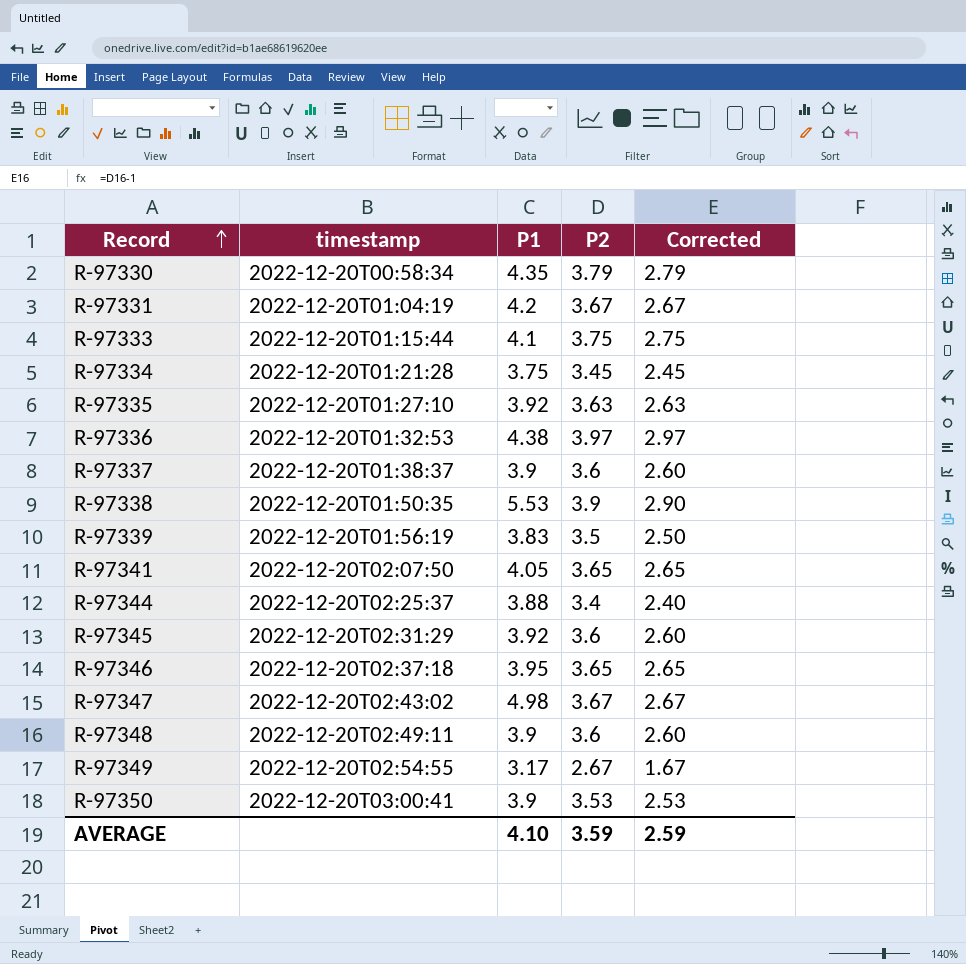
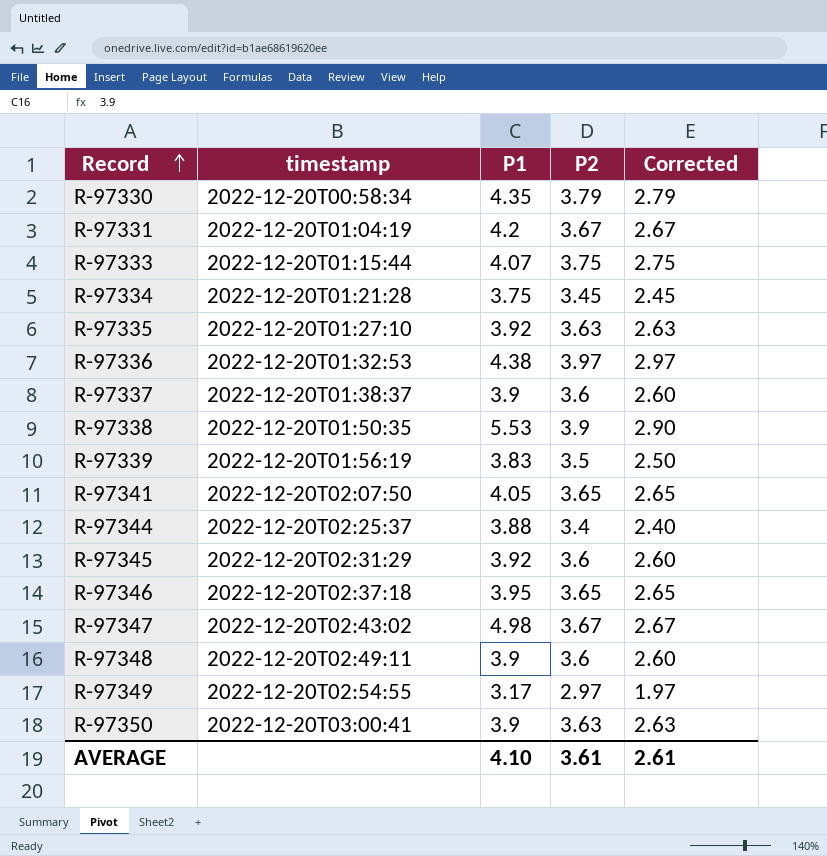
R-97333 | P1: 4.1 -> 4.07
R-97349 | P2: 2.67 -> 2.97
R-97349 | Corrected: 1.67 -> 1.97
R-97350 | P2: 3.53 -> 3.63
R-97350 | Corrected: 2.53 -> 2.63
AVERAGE | P2: 3.59 -> 3.61
AVERAGE | Corrected: 2.59 -> 2.61

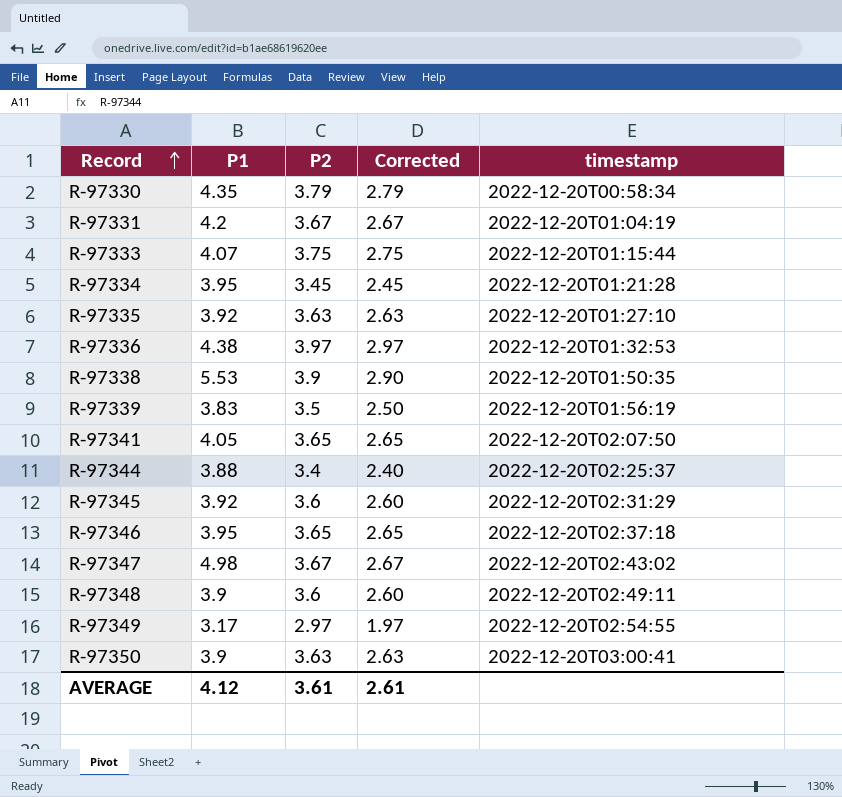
column timestamp | position: 2 -> 5
row R-97337: 2022-12-20T01:38:37 | 3.9 | 3.6 | 2.60 -> none
R-97334 | P1: 3.75 -> 3.95
AVERAGE | P1: 4.10 -> 4.12

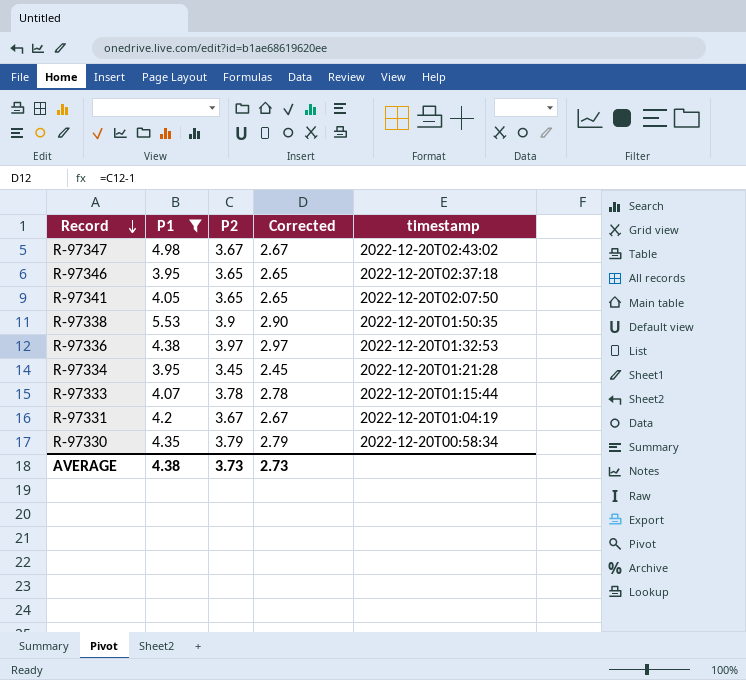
filter: none -> P1 >= 3.95
row order: Record ascending -> Record descending
R-97333 | P2: 3.75 -> 3.78
R-97333 | Corrected: 2.75 -> 2.78
AVERAGE | P1: 4.12 -> 4.38
AVERAGE | P2: 3.61 -> 3.73
AVERAGE | Corrected: 2.61 -> 2.73

